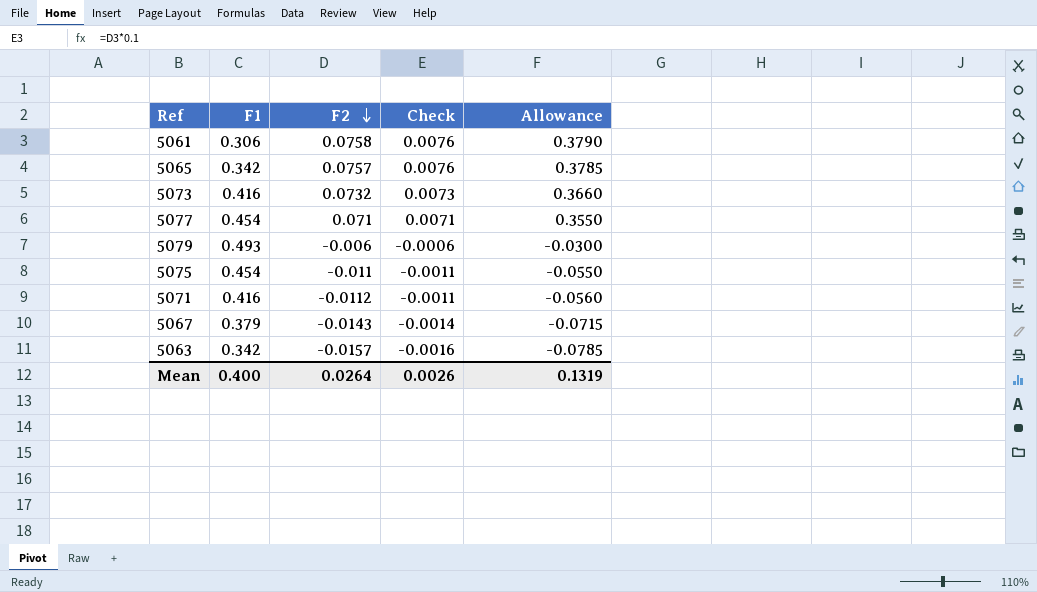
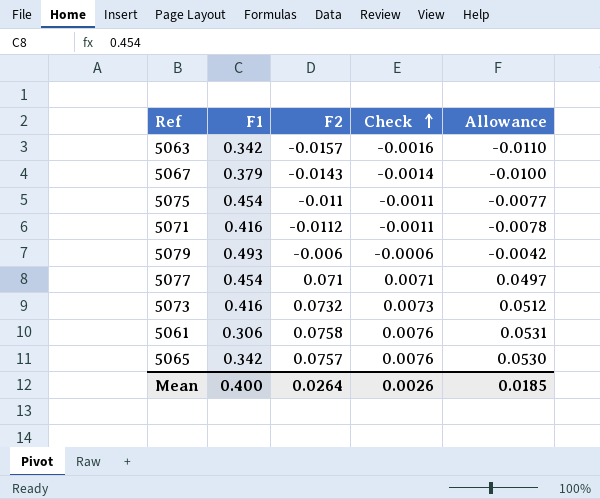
row order: F2 descending -> Check ascending
column Allowance | formula: [F2] * 5 -> [F2] * 0.7
Mean | Allowance: 0.1319 -> 0.0185

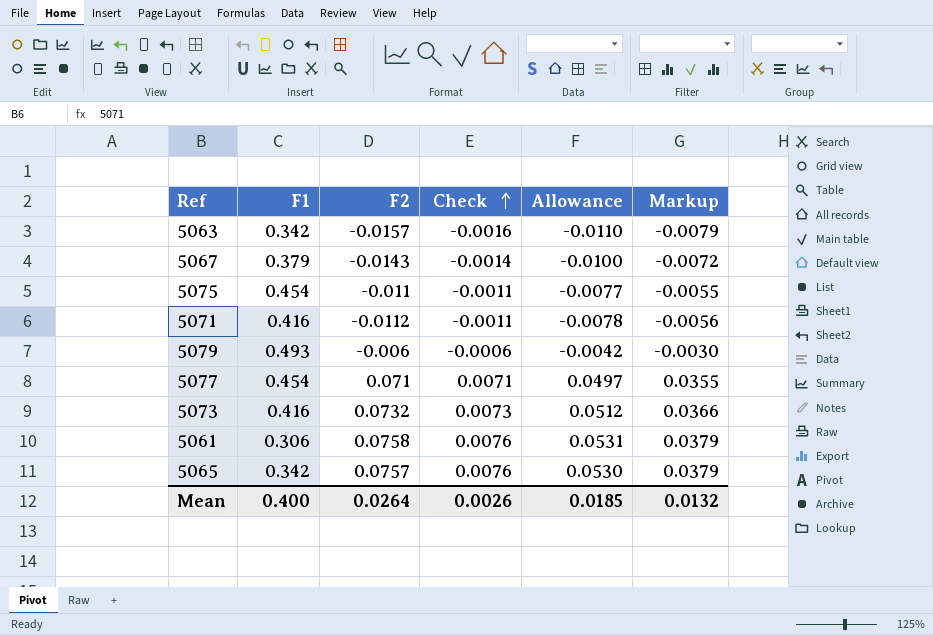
column Markup | formula: none -> [F2] * 0.5

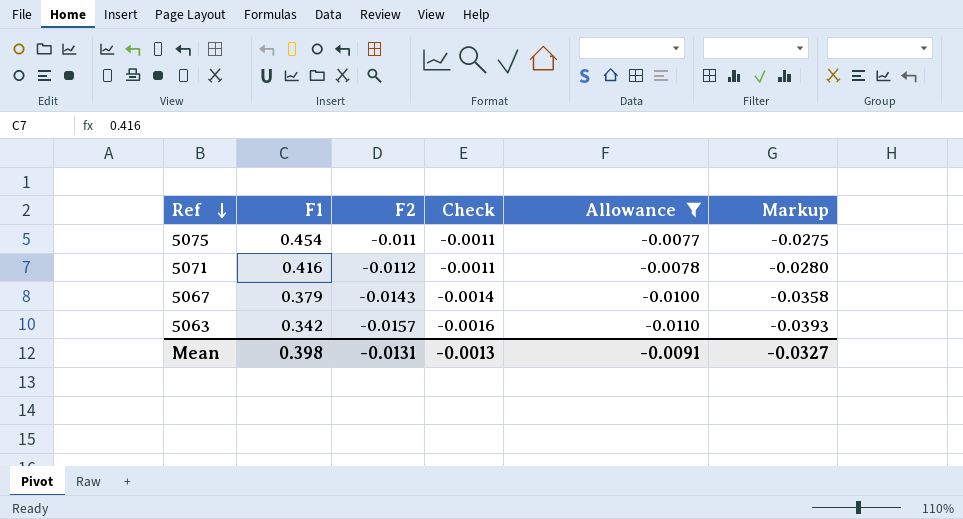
filter: none -> Allowance <= -0.0077
row order: Check ascending -> Ref descending
column Markup | formula: [F2] * 0.5 -> [F2] * 2.5
Mean | F1: 0.400 -> 0.398
Mean | F2: 0.0264 -> -0.0131
Mean | Check: 0.0026 -> -0.0013
Mean | Allowance: 0.0185 -> -0.0091
Mean | Markup: 0.0132 -> -0.0327

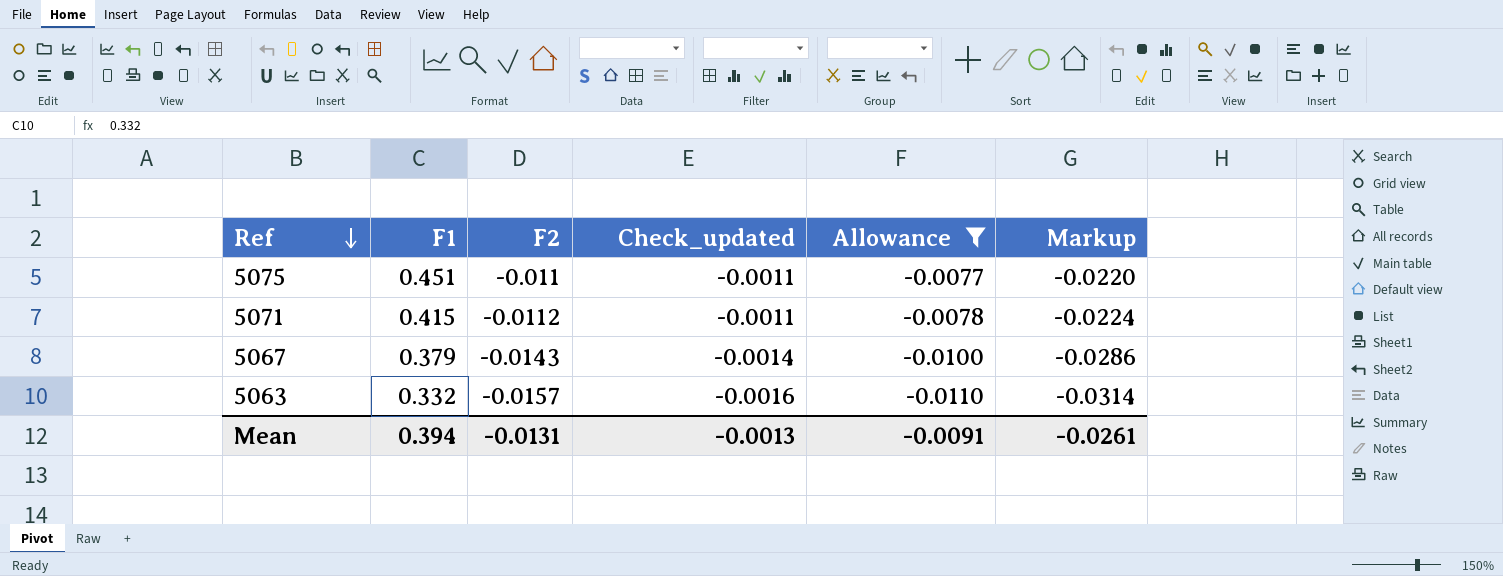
column name: Check -> Check_updated
column Markup | formula: [F2] * 2.5 -> [F2] * 2
5075 | F1: 0.454 -> 0.451
5071 | F1: 0.416 -> 0.415
5063 | F1: 0.342 -> 0.332
Mean | F1: 0.398 -> 0.394
Mean | Markup: -0.0327 -> -0.0261

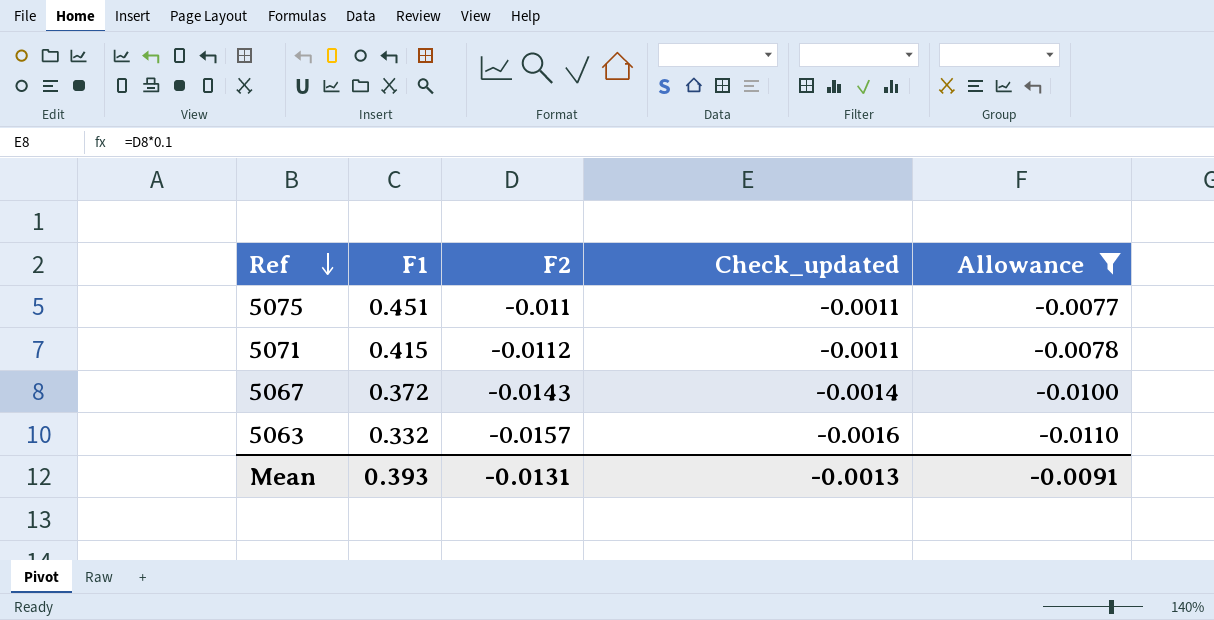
column Markup | formula: [F2] * 2 -> none
5067 | F1: 0.379 -> 0.372
Mean | F1: 0.394 -> 0.393

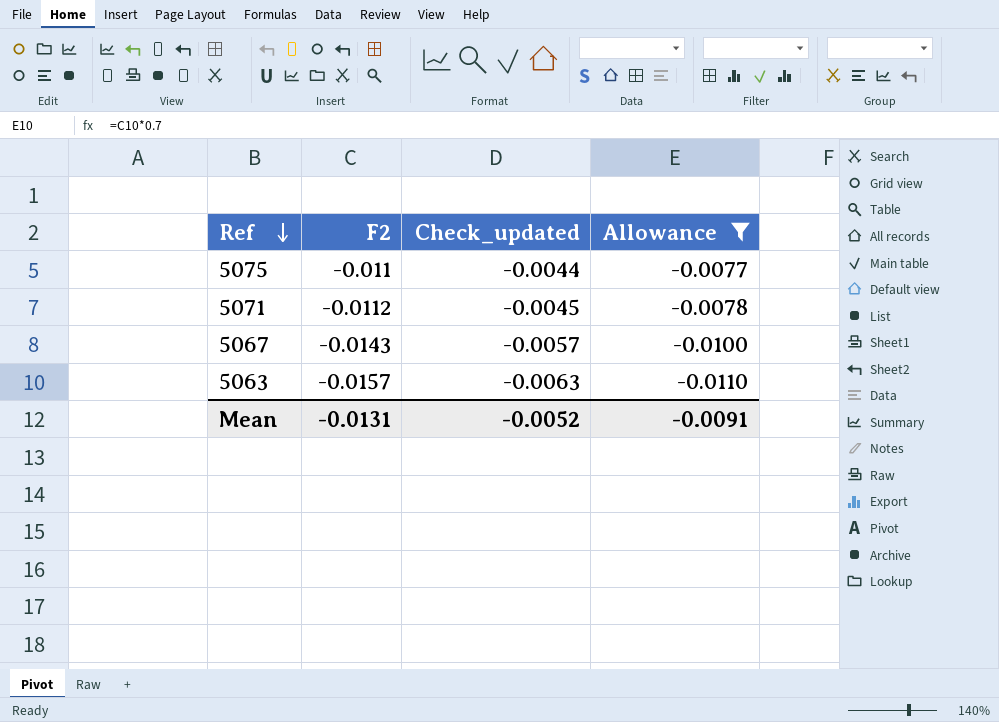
column F1 | position: 2 -> none
column Check_updated | formula: [F2] * 0.1 -> [F2] * 0.4
Mean | Check_updated: -0.0013 -> -0.0052

